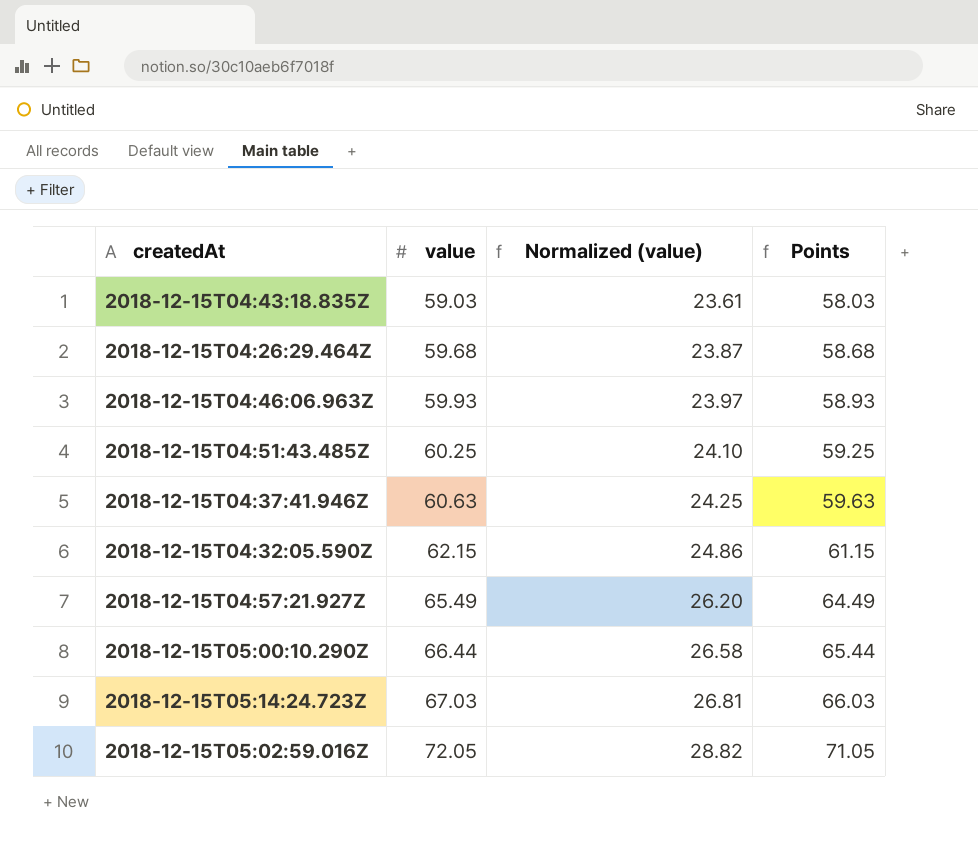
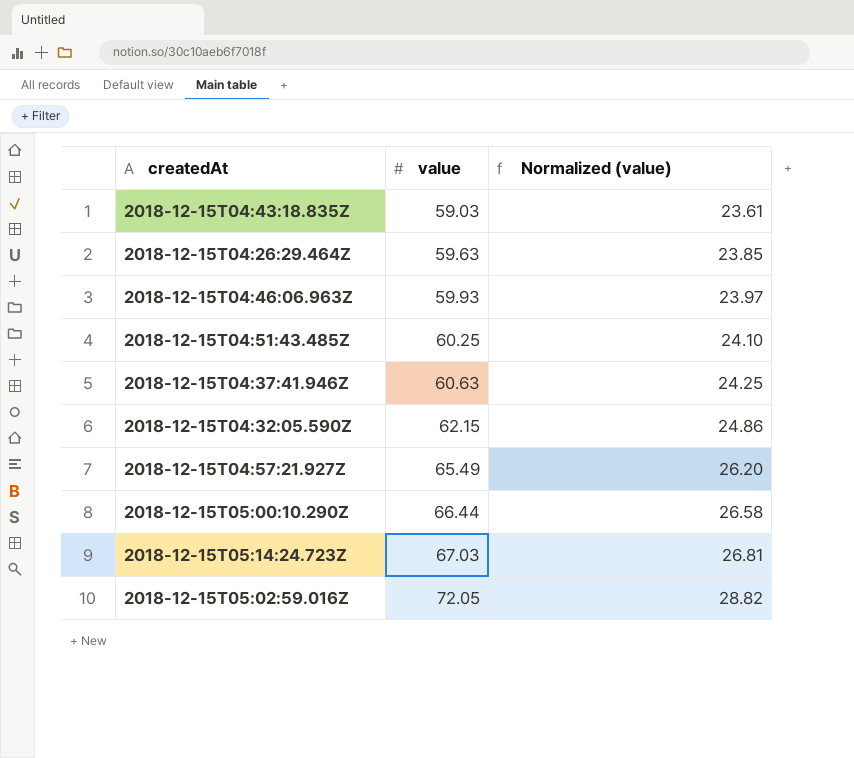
column Points | formula: [value] - 1 -> none
2018-12-15T04:26:29.464Z | value: 59.68 -> 59.63
2018-12-15T04:26:29.464Z | Normalized (value): 23.87 -> 23.85

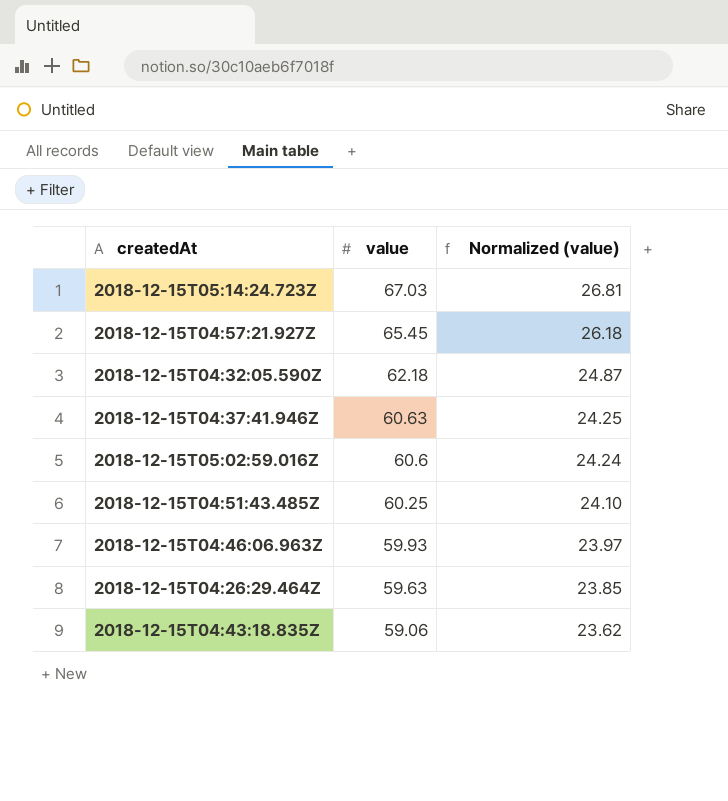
row order: value ascending -> value descending
row 2018-12-15T05:00:10.290Z: 66.44 | 26.58 -> none
2018-12-15T04:57:21.927Z | value: 65.49 -> 65.45
2018-12-15T04:57:21.927Z | Normalized (value): 26.20 -> 26.18
2018-12-15T04:32:05.590Z | value: 62.15 -> 62.18
2018-12-15T04:32:05.590Z | Normalized (value): 24.86 -> 24.87
2018-12-15T05:02:59.016Z | value: 72.05 -> 60.6
2018-12-15T05:02:59.016Z | Normalized (value): 28.82 -> 24.24
2018-12-15T04:43:18.835Z | value: 59.03 -> 59.06
2018-12-15T04:43:18.835Z | Normalized (value): 23.61 -> 23.62

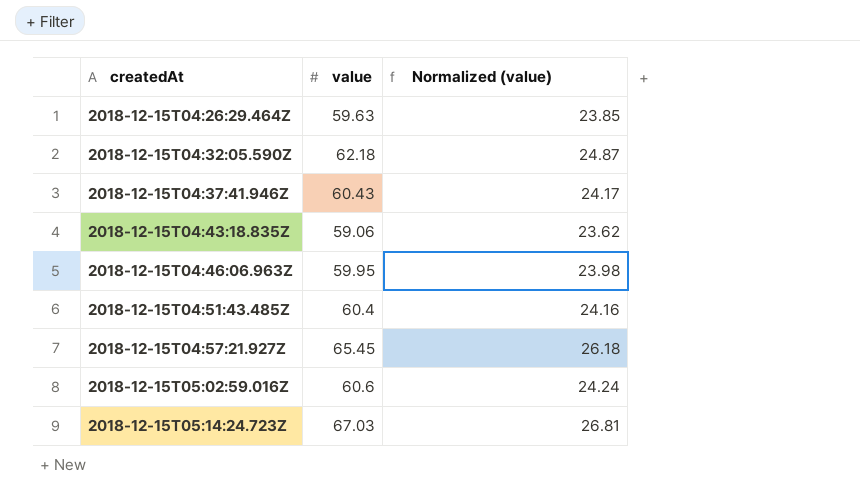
row order: value descending -> createdAt ascending
2018-12-15T04:37:41.946Z | value: 60.63 -> 60.43
2018-12-15T04:37:41.946Z | Normalized (value): 24.25 -> 24.17
2018-12-15T04:46:06.963Z | value: 59.93 -> 59.95
2018-12-15T04:46:06.963Z | Normalized (value): 23.97 -> 23.98
2018-12-15T04:51:43.485Z | value: 60.25 -> 60.4
2018-12-15T04:51:43.485Z | Normalized (value): 24.10 -> 24.16

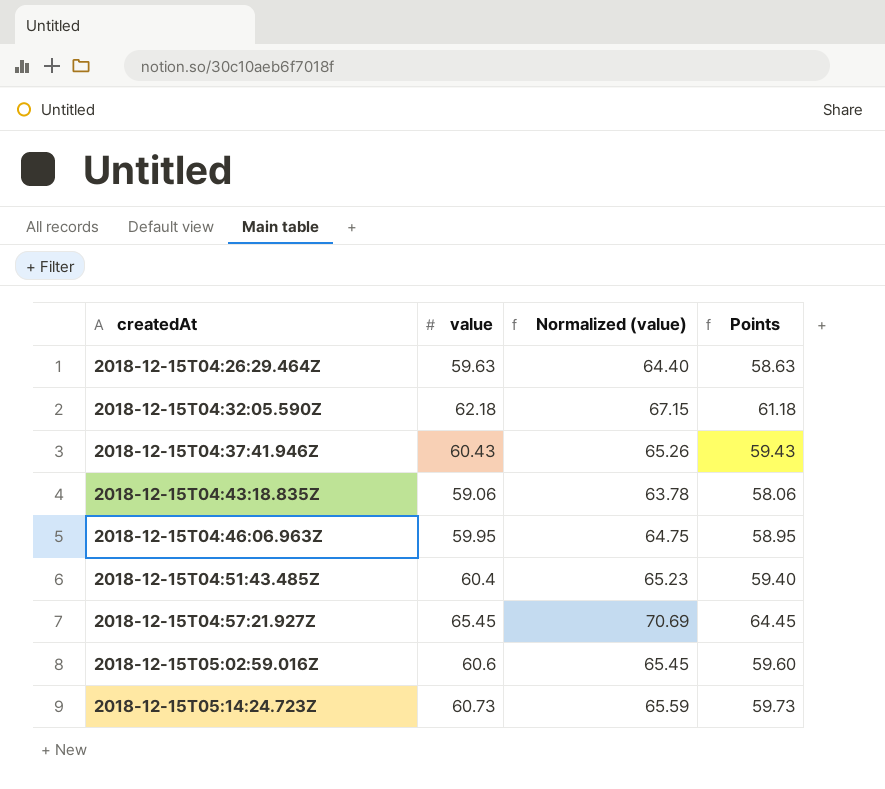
column Normalized (value) | formula: [value] * 0.4 -> [value] * 1.08
column Points | formula: none -> [value] - 1
2018-12-15T05:14:24.723Z | value: 67.03 -> 60.73

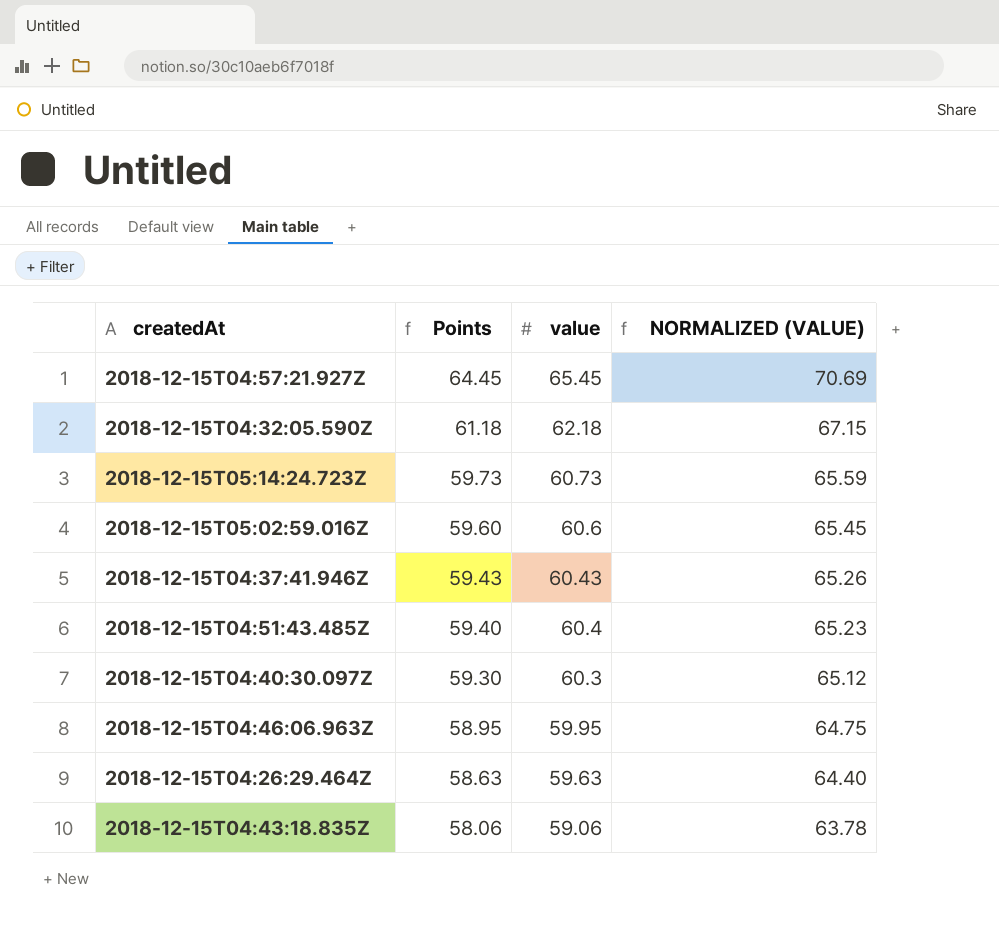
row order: createdAt ascending -> Points descending
column Points | position: 4 -> 2
column name: Normalized (value) -> NORMALIZED (VALUE)
row 2018-12-15T04:40:30.097Z: none -> 59.30 | 60.3 | 65.12

